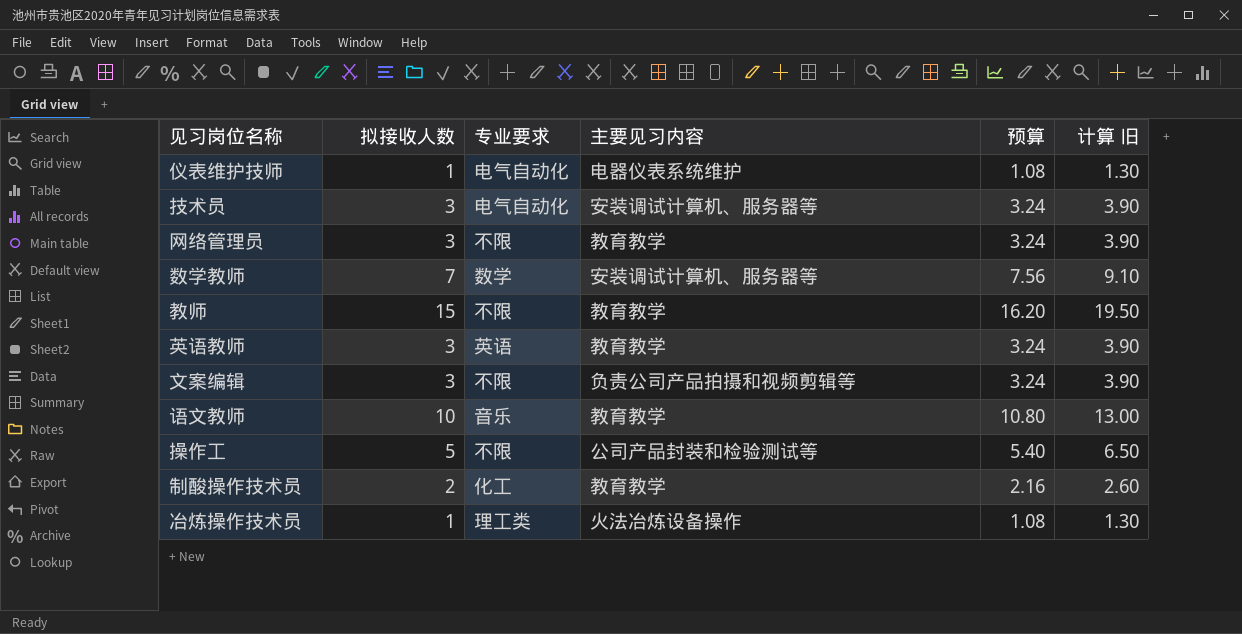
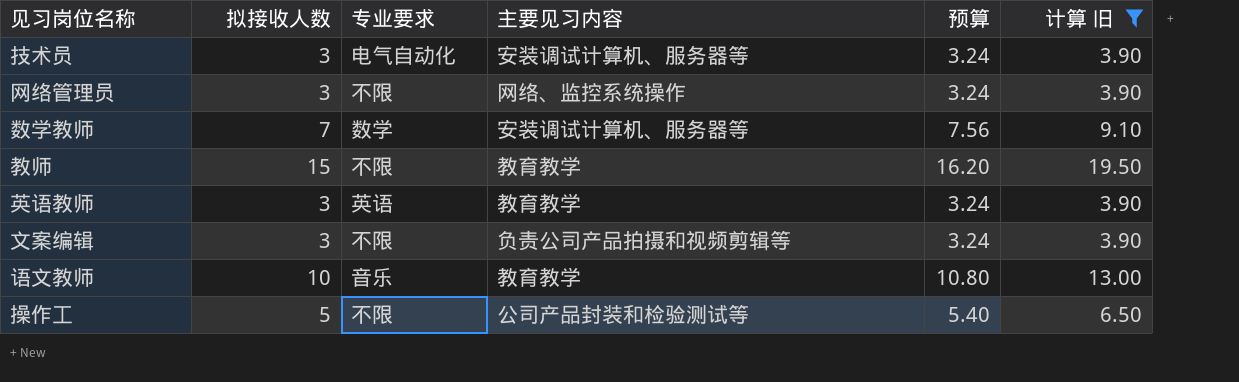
filter: none -> 计算 旧 >= 3.90
网络管理员 | 主要见习内容: 教育教学 -> 网络、监控系统操作

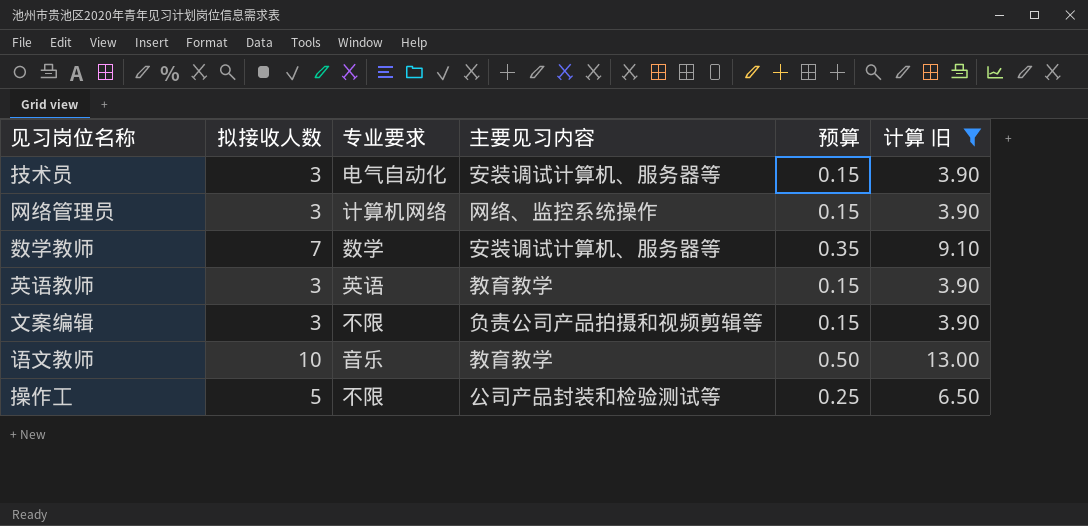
column 预算 | formula: [拟接收人数] * 1.08 -> [拟接收人数] * 0.05
row 教师: 15 | 不限 | 教育教学 | 16.20 | 19.50 -> none
网络管理员 | 专业要求: 不限 -> 计算机网络

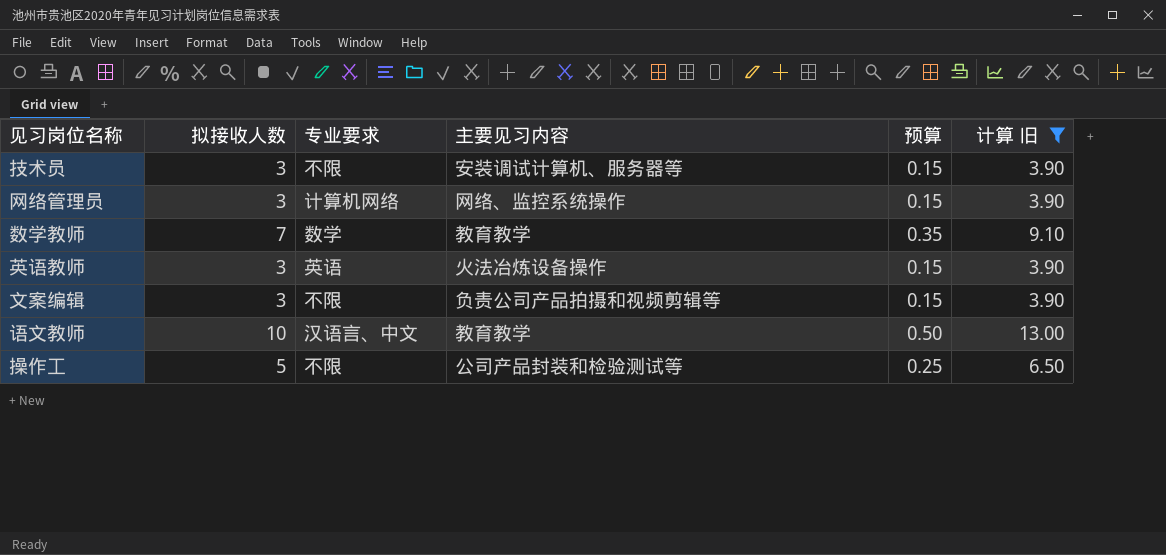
技术员 | 专业要求: 电气自动化 -> 不限
数学教师 | 主要见习内容: 安装调试计算机、服务器等 -> 教育教学
英语教师 | 主要见习内容: 教育教学 -> 火法冶炼设备操作
语文教师 | 专业要求: 音乐 -> 汉语言、中文

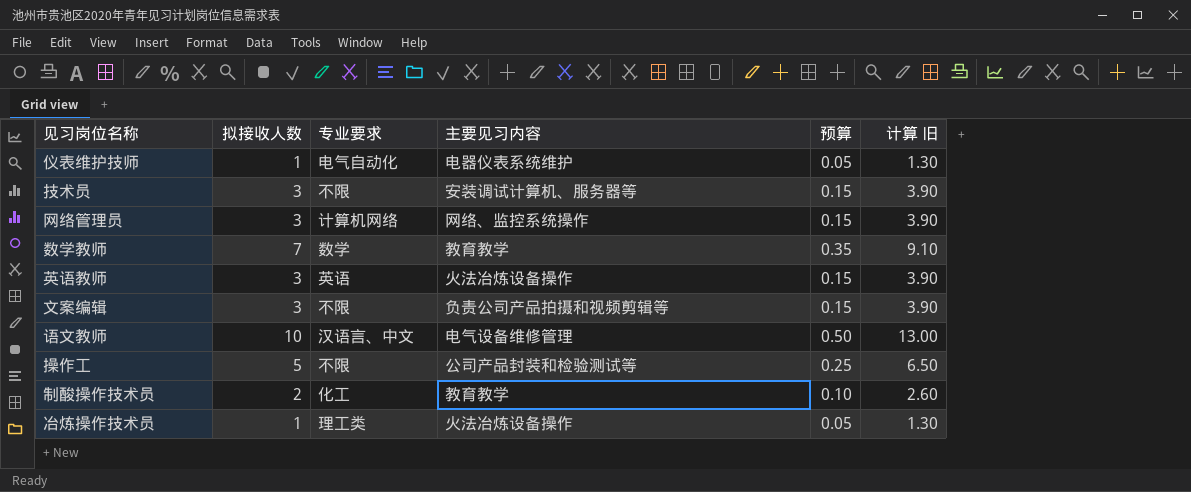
filter: 计算 旧 >= 3.90 -> none
语文教师 | 主要见习内容: 教育教学 -> 电气设备维修管理

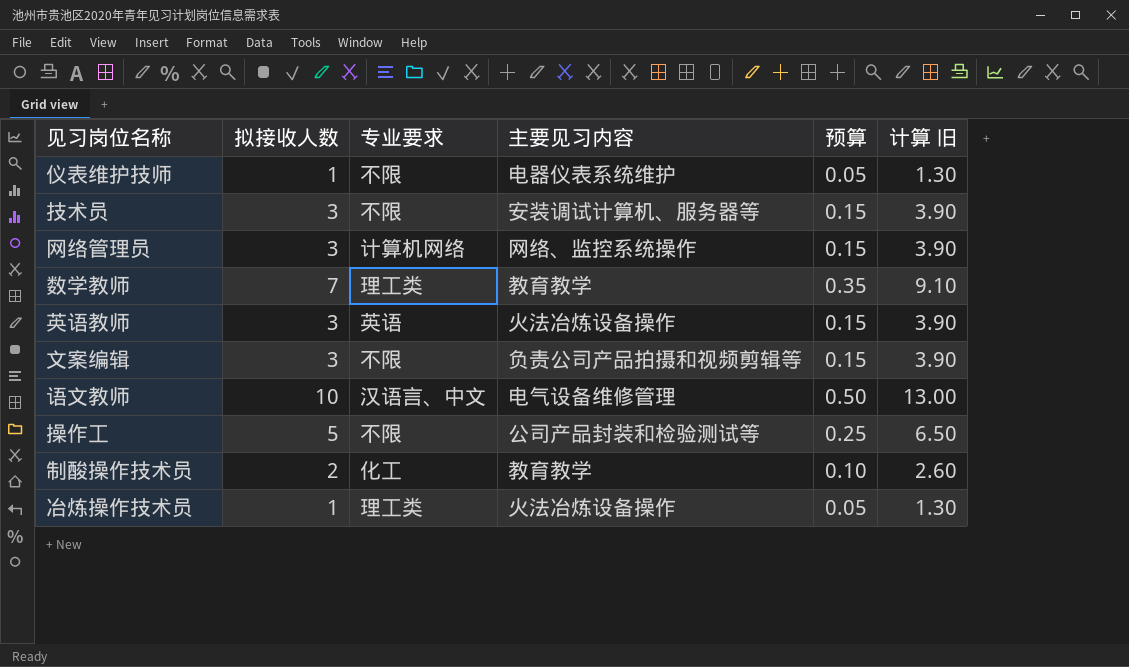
仪表维护技师 | 专业要求: 电气自动化 -> 不限
数学教师 | 专业要求: 数学 -> 理工类

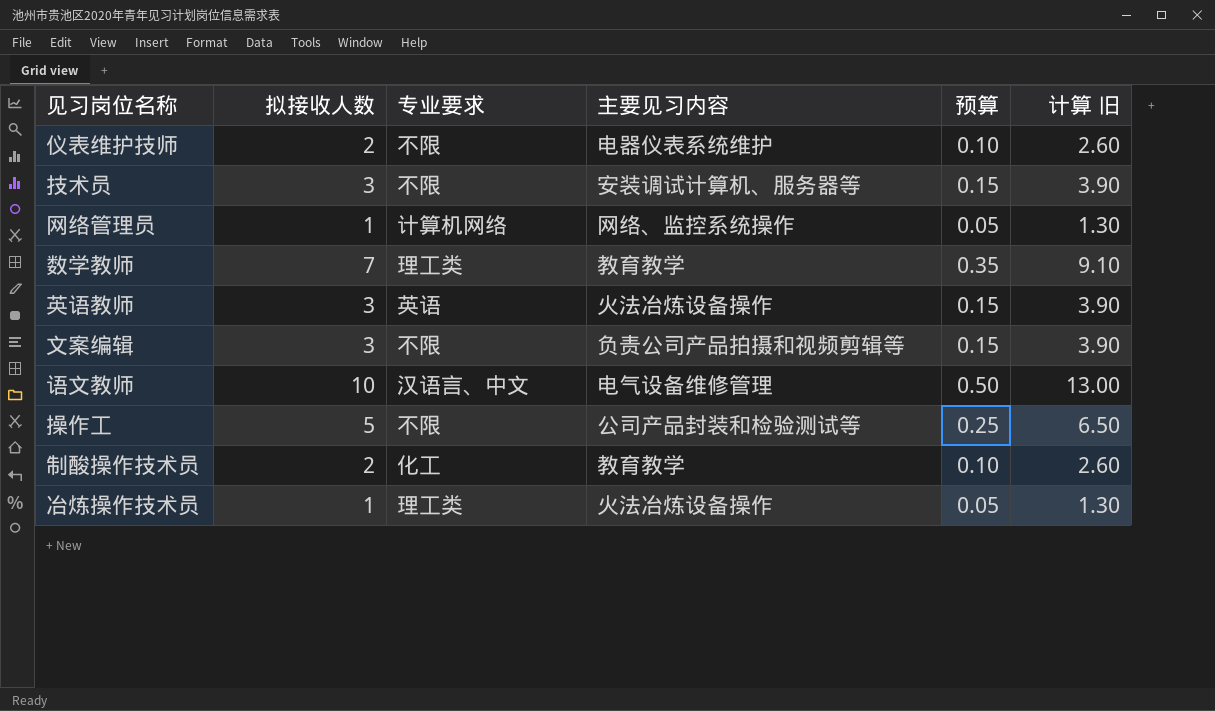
仪表维护技师 | 拟接收人数: 1 -> 2
仪表维护技师 | 预算: 0.05 -> 0.10
仪表维护技师 | 计算 旧: 1.30 -> 2.60
网络管理员 | 拟接收人数: 3 -> 1
网络管理员 | 预算: 0.15 -> 0.05
网络管理员 | 计算 旧: 3.90 -> 1.30

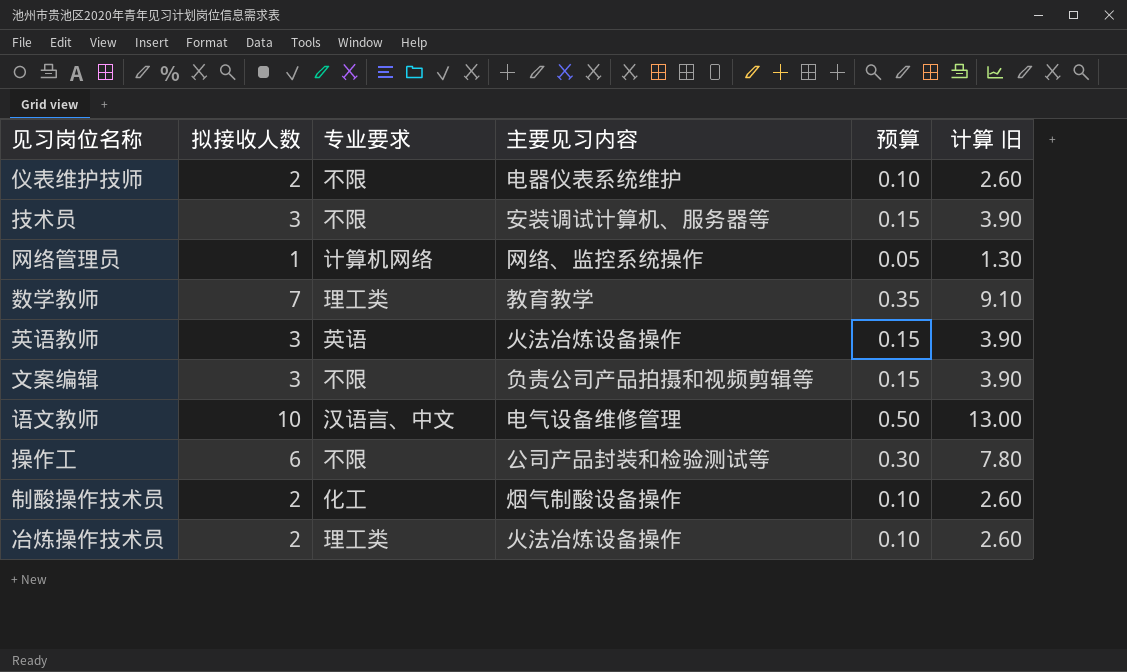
操作工 | 拟接收人数: 5 -> 6
操作工 | 预算: 0.25 -> 0.30
操作工 | 计算 旧: 6.50 -> 7.80
制酸操作技术员 | 主要见习内容: 教育教学 -> 烟气制酸设备操作
冶炼操作技术员 | 拟接收人数: 1 -> 2
冶炼操作技术员 | 预算: 0.05 -> 0.10
冶炼操作技术员 | 计算 旧: 1.30 -> 2.60

